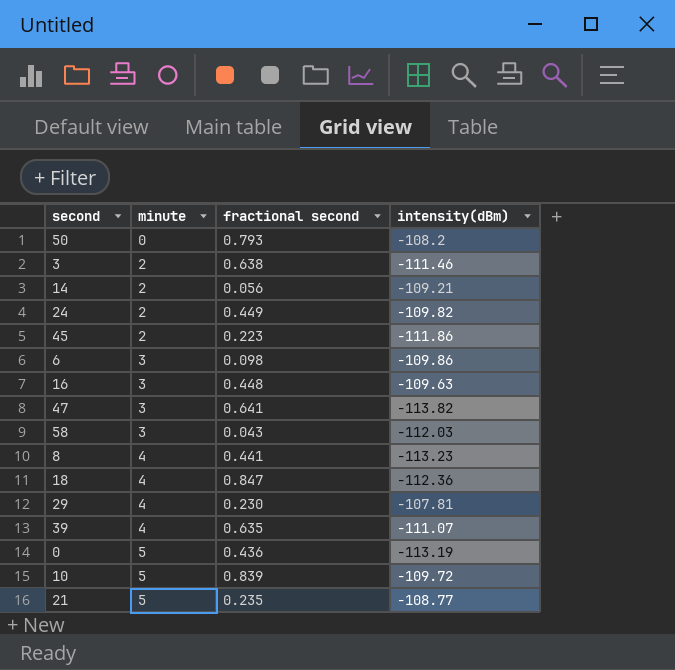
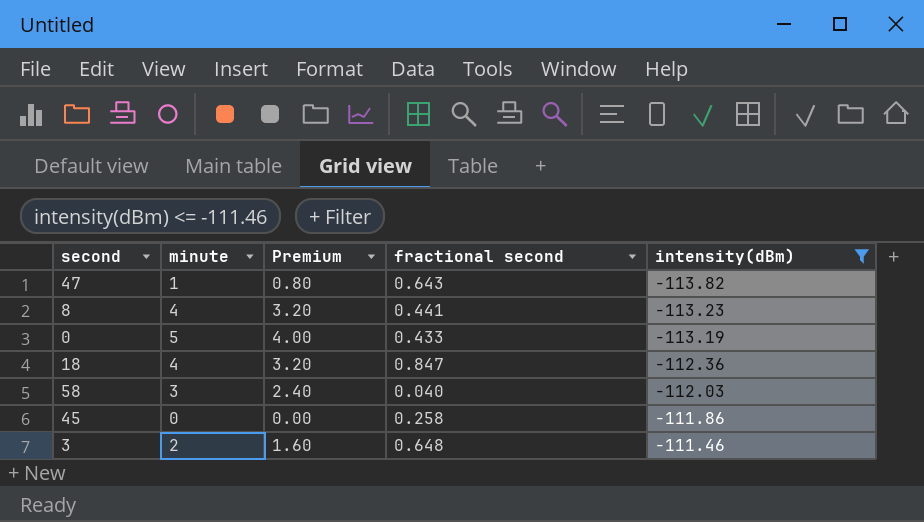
filter: none -> intensity(dBm) <= -111.46
row order: minute ascending -> intensity(dBm) ascending
column Premium | formula: none -> [minute] * 0.8
47 | minute: 3 -> 1
47 | fractional second: 0.641 -> 0.643
0 | fractional second: 0.436 -> 0.433
58 | fractional second: 0.043 -> 0.040
45 | minute: 2 -> 0
45 | fractional second: 0.223 -> 0.258
3 | fractional second: 0.638 -> 0.648

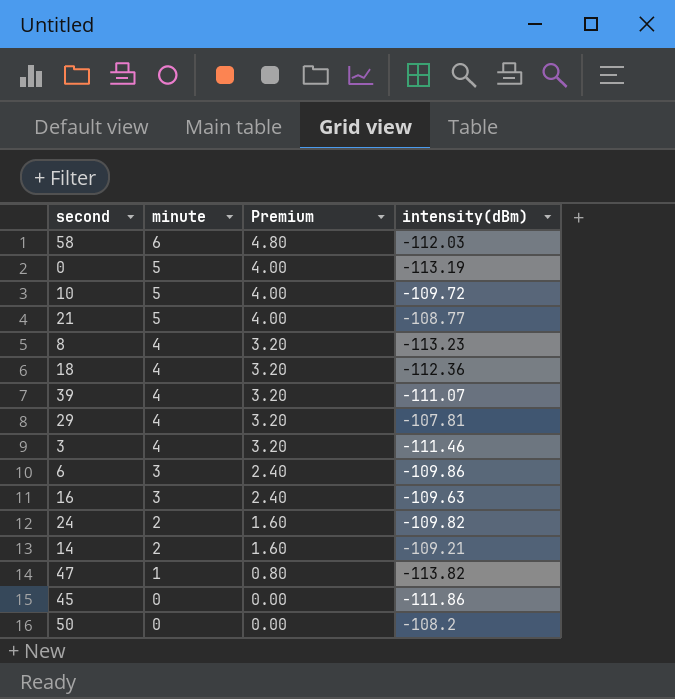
filter: intensity(dBm) <= -111.46 -> none
row order: intensity(dBm) ascending -> minute descending
column fractional second | position: 4 -> none
58 | minute: 3 -> 6
58 | Premium: 2.40 -> 4.80
3 | minute: 2 -> 4
3 | Premium: 1.60 -> 3.20

